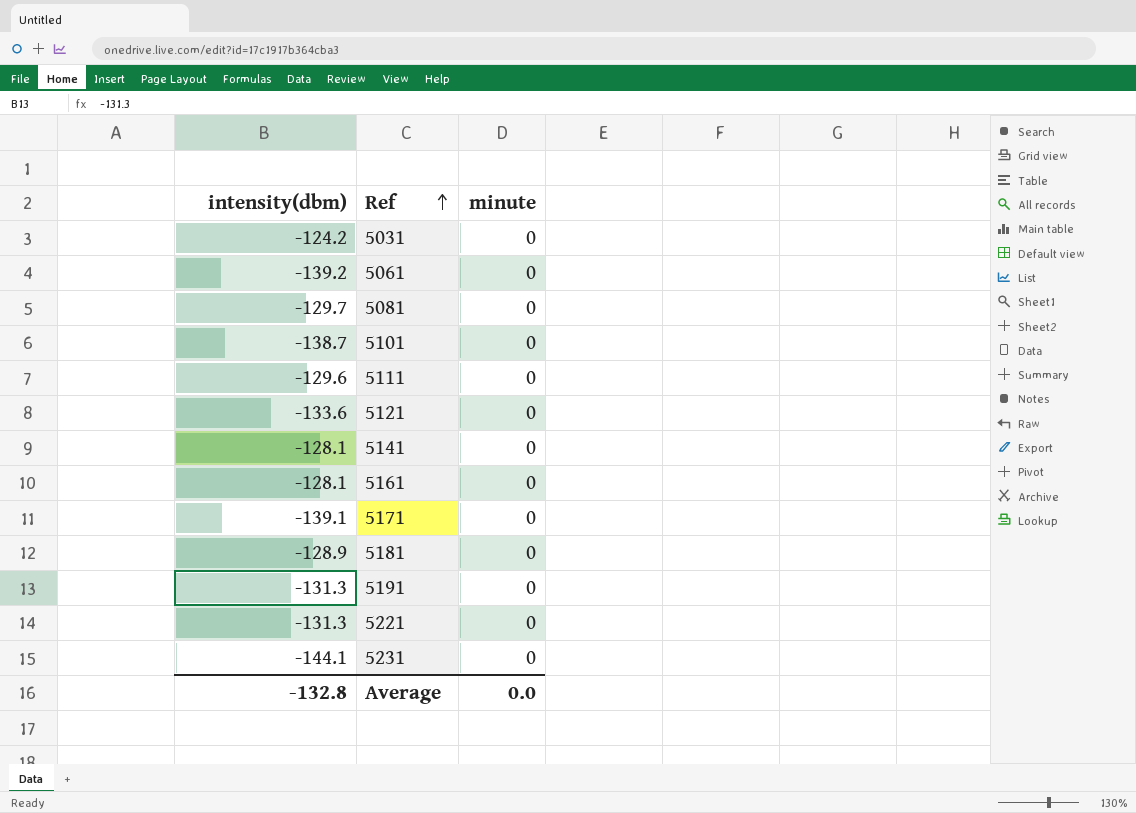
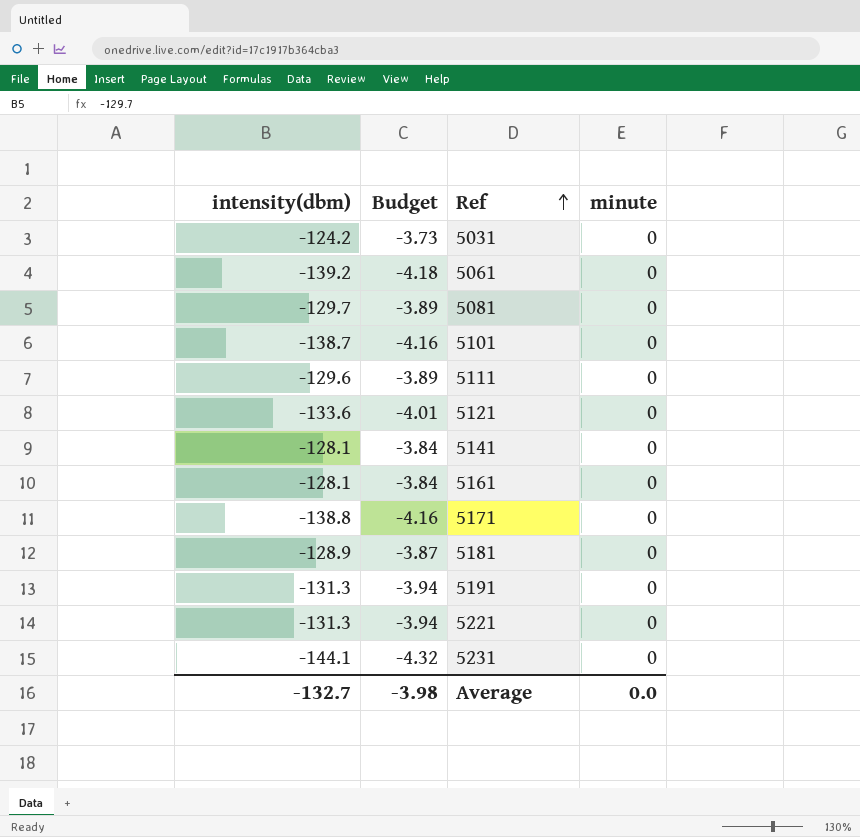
column Budget | formula: none -> [intensity(dbm)] * 0.03
5171 | intensity(dbm): -139.1 -> -138.8
Average | intensity(dbm): -132.8 -> -132.7

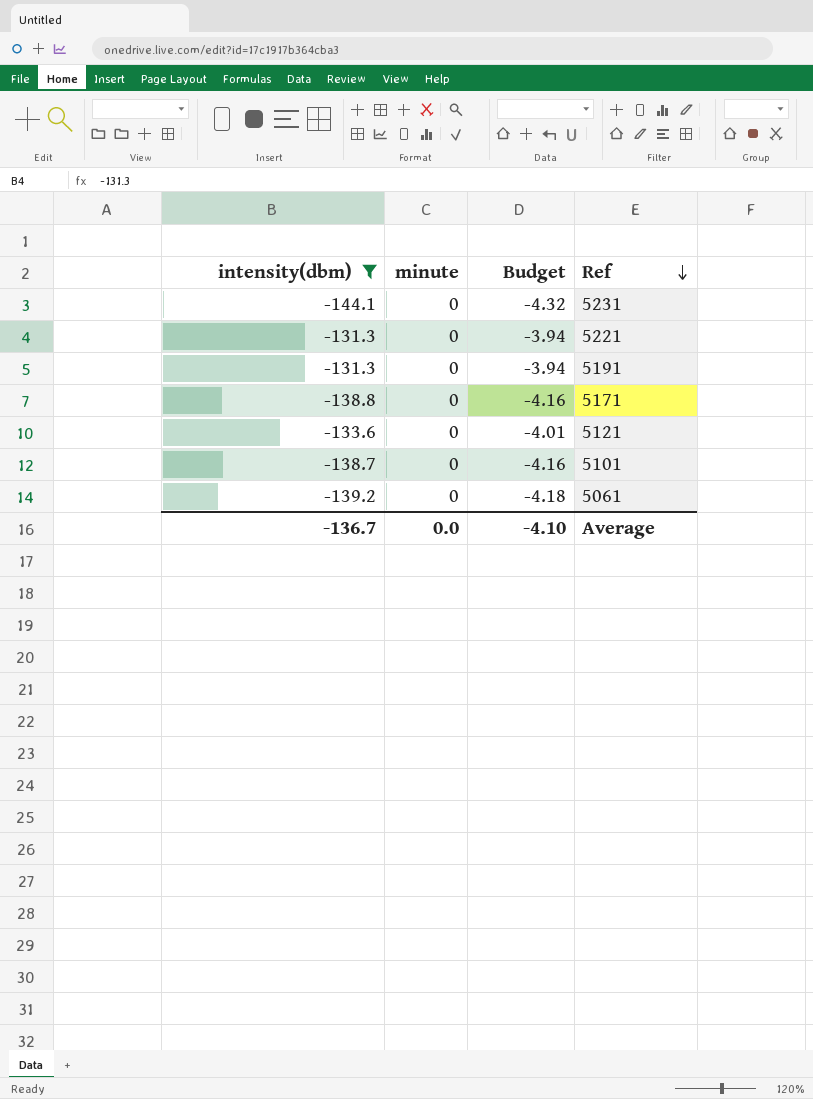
filter: none -> intensity(dbm) <= -131.3
row order: Ref ascending -> Ref descending
column minute | position: 4 -> 2
Average | intensity(dbm): -132.7 -> -136.7
Average | Budget: -3.98 -> -4.10

